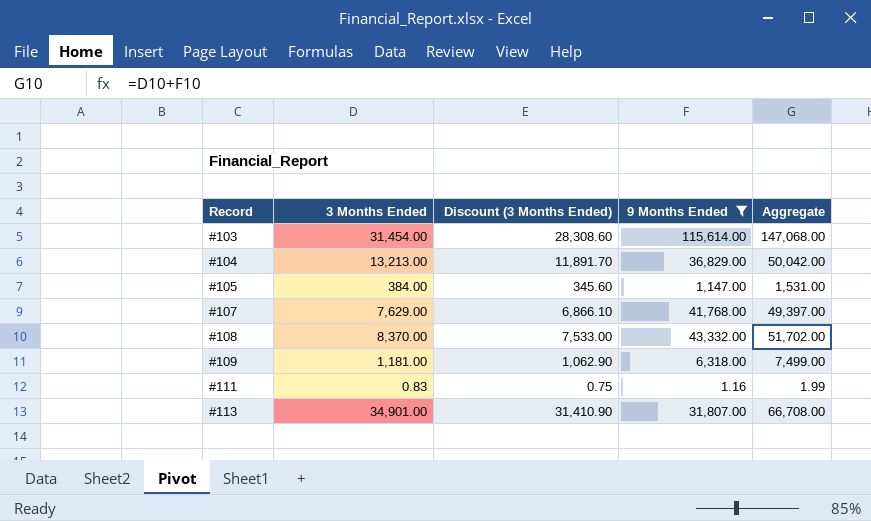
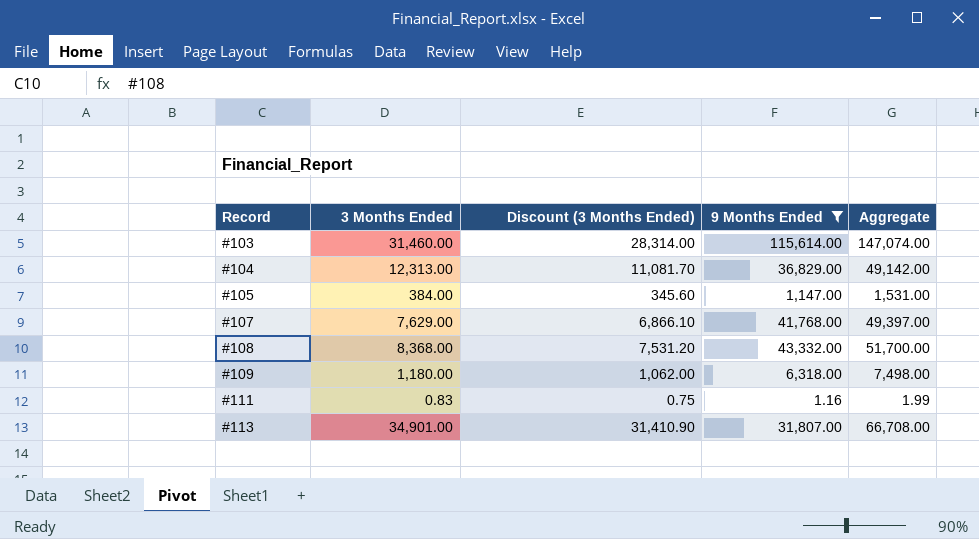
#103 | 3 Months Ended: 31,454.00 -> 31,460.00
#103 | Discount (3 Months Ended): 28,308.60 -> 28,314.00
#103 | Aggregate: 147,068.00 -> 147,074.00
#104 | 3 Months Ended: 13,213.00 -> 12,313.00
#104 | Discount (3 Months Ended): 11,891.70 -> 11,081.70
#104 | Aggregate: 50,042.00 -> 49,142.00
#108 | 3 Months Ended: 8,370.00 -> 8,368.00
#108 | Discount (3 Months Ended): 7,533.00 -> 7,531.20
#108 | Aggregate: 51,702.00 -> 51,700.00
#109 | 3 Months Ended: 1,181.00 -> 1,180.00
#109 | Discount (3 Months Ended): 1,062.90 -> 1,062.00
#109 | Aggregate: 7,499.00 -> 7,498.00

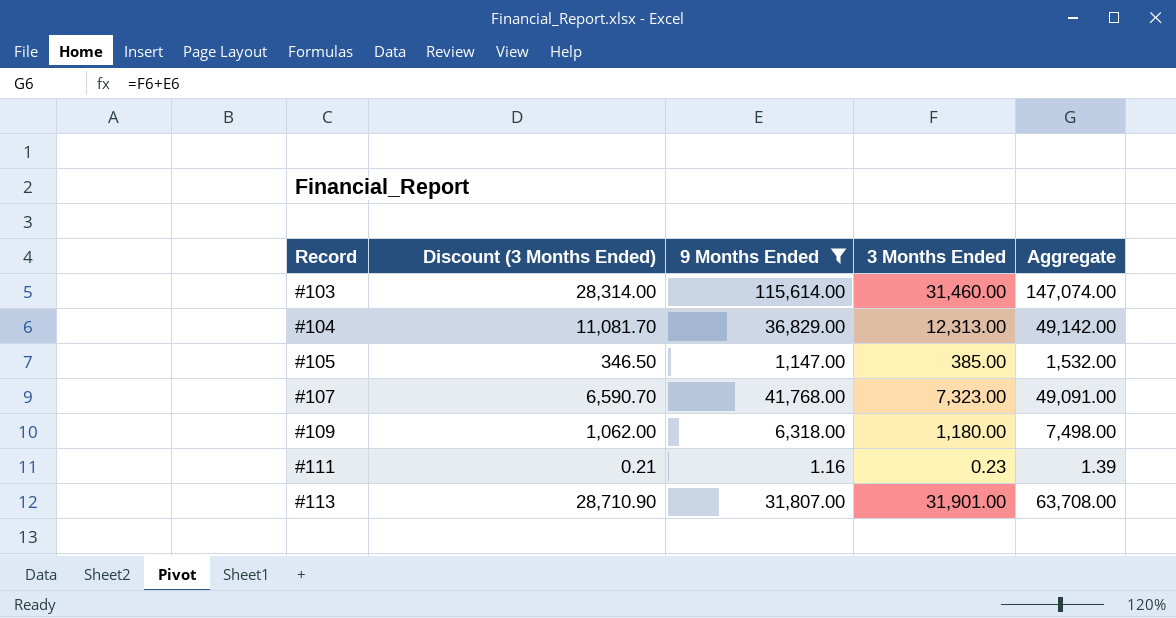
column 3 Months Ended | position: 2 -> 4
row #108: 8,368.00 | 7,531.20 | 43,332.00 | 51,700.00 -> none
#105 | Discount (3 Months Ended): 345.60 -> 346.50
#105 | 3 Months Ended: 384.00 -> 385.00
#105 | Aggregate: 1,531.00 -> 1,532.00
#107 | Discount (3 Months Ended): 6,866.10 -> 6,590.70
#107 | 3 Months Ended: 7,629.00 -> 7,323.00
#107 | Aggregate: 49,397.00 -> 49,091.00
#111 | Discount (3 Months Ended): 0.75 -> 0.21
#111 | 3 Months Ended: 0.83 -> 0.23
#111 | Aggregate: 1.99 -> 1.39
#113 | Discount (3 Months Ended): 31,410.90 -> 28,710.90
#113 | 3 Months Ended: 34,901.00 -> 31,901.00
#113 | Aggregate: 66,708.00 -> 63,708.00

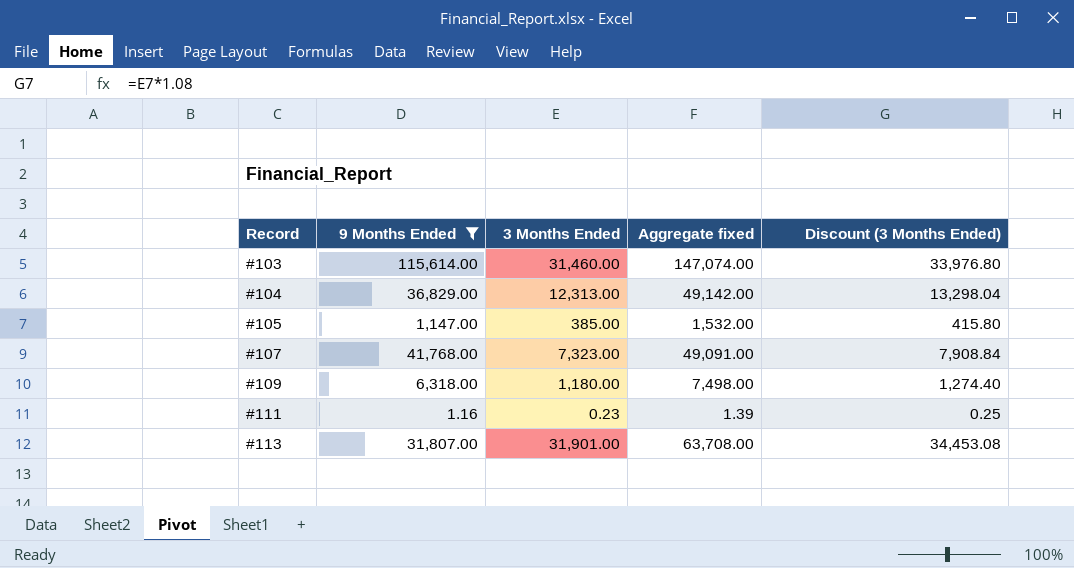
column name: Aggregate -> Aggregate fixed
column Discount (3 Months Ended) | formula: [3 Months Ended] * 0.9 -> [3 Months Ended] * 1.08
column Discount (3 Months Ended) | position: 2 -> 5

